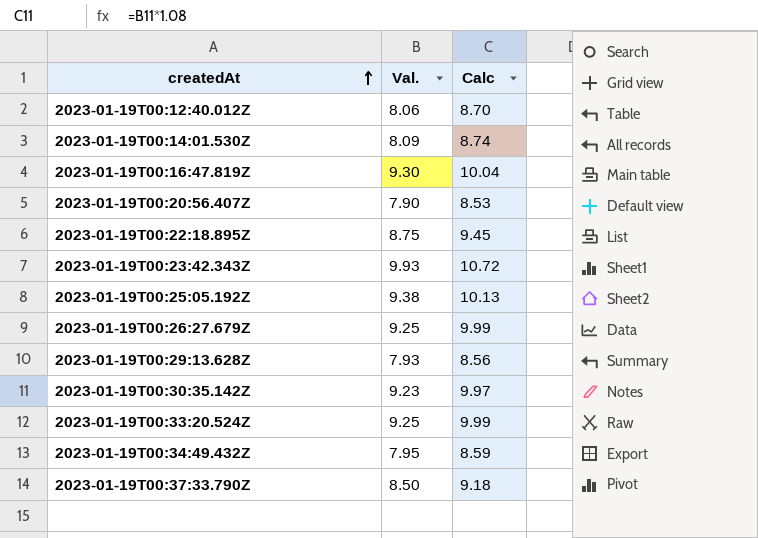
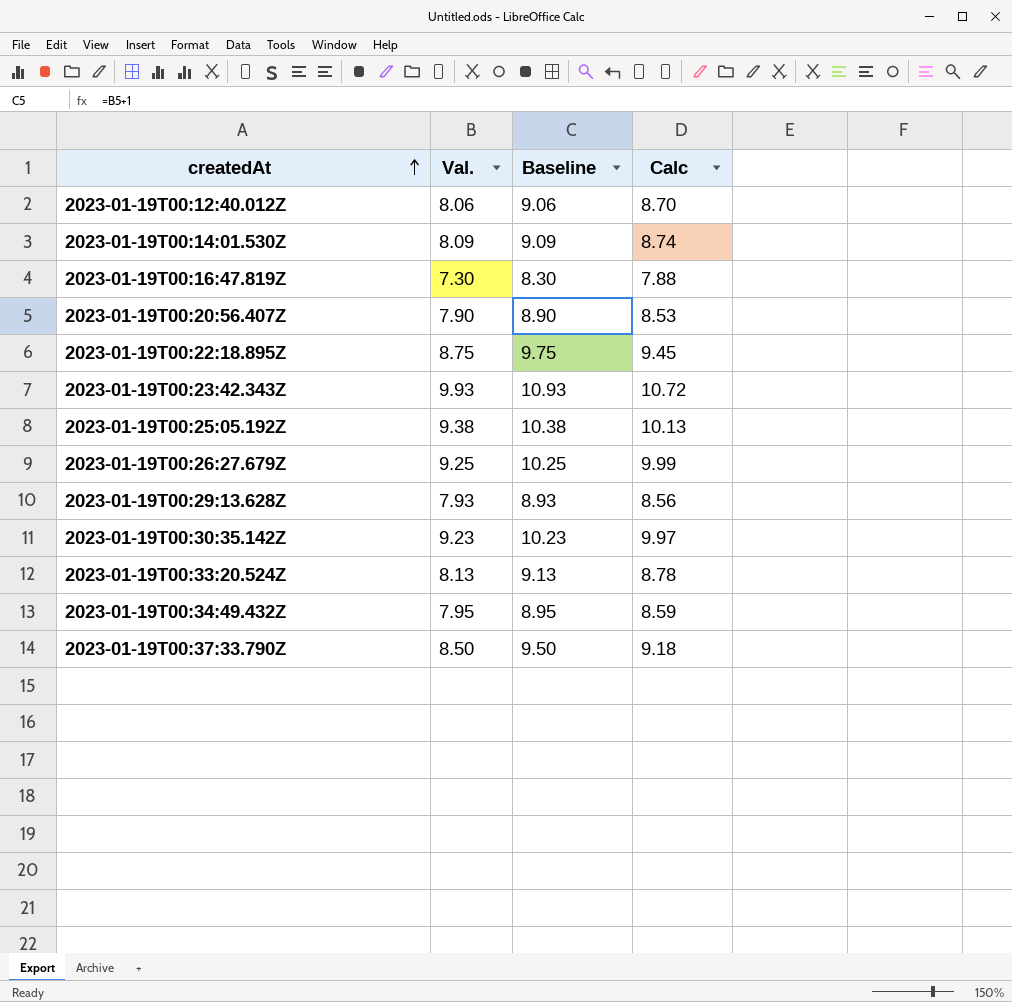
column Baseline | formula: none -> [Val.] + 1
2023-01-19T00:16:47.819Z | Val.: 9.30 -> 7.30
2023-01-19T00:16:47.819Z | Calc: 10.04 -> 7.88
2023-01-19T00:33:20.524Z | Val.: 9.25 -> 8.13
2023-01-19T00:33:20.524Z | Calc: 9.99 -> 8.78

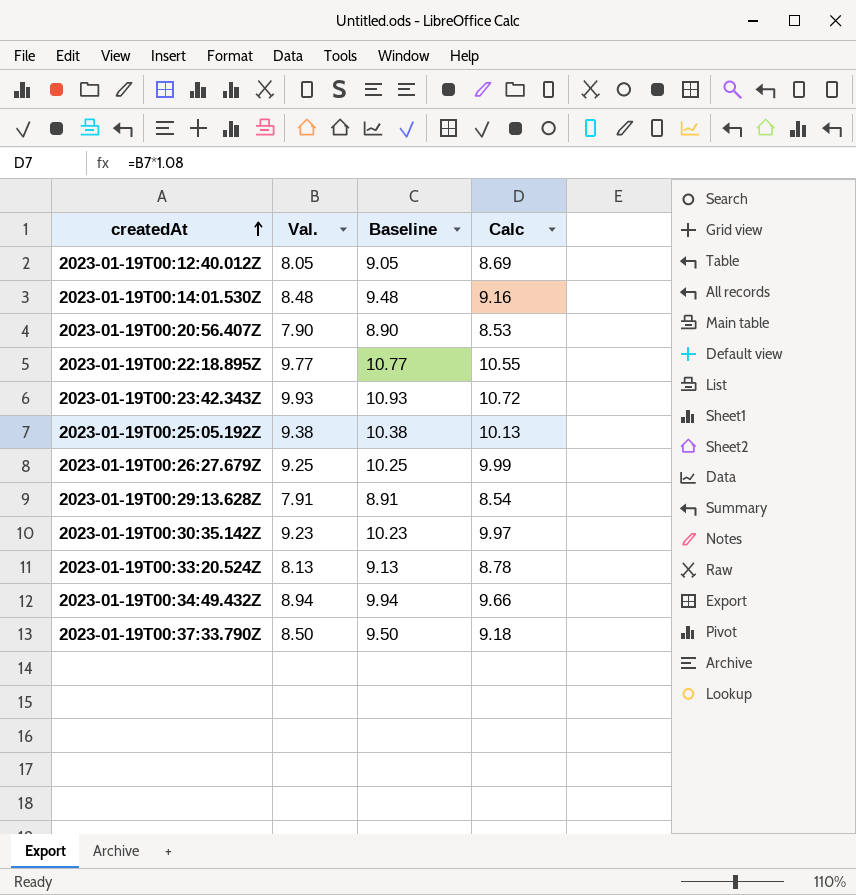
row 2023-01-19T00:16:47.819Z: 7.30 | 8.30 | 7.88 -> none
2023-01-19T00:12:40.012Z | Val.: 8.06 -> 8.05
2023-01-19T00:12:40.012Z | Baseline: 9.06 -> 9.05
2023-01-19T00:12:40.012Z | Calc: 8.70 -> 8.69
2023-01-19T00:14:01.530Z | Val.: 8.09 -> 8.48
2023-01-19T00:14:01.530Z | Baseline: 9.09 -> 9.48
2023-01-19T00:14:01.530Z | Calc: 8.74 -> 9.16
2023-01-19T00:22:18.895Z | Val.: 8.75 -> 9.77
2023-01-19T00:22:18.895Z | Baseline: 9.75 -> 10.77
2023-01-19T00:22:18.895Z | Calc: 9.45 -> 10.55
2023-01-19T00:29:13.628Z | Val.: 7.93 -> 7.91
2023-01-19T00:29:13.628Z | Baseline: 8.93 -> 8.91
2023-01-19T00:29:13.628Z | Calc: 8.56 -> 8.54
2023-01-19T00:34:49.432Z | Val.: 7.95 -> 8.94
2023-01-19T00:34:49.432Z | Baseline: 8.95 -> 9.94
2023-01-19T00:34:49.432Z | Calc: 8.59 -> 9.66

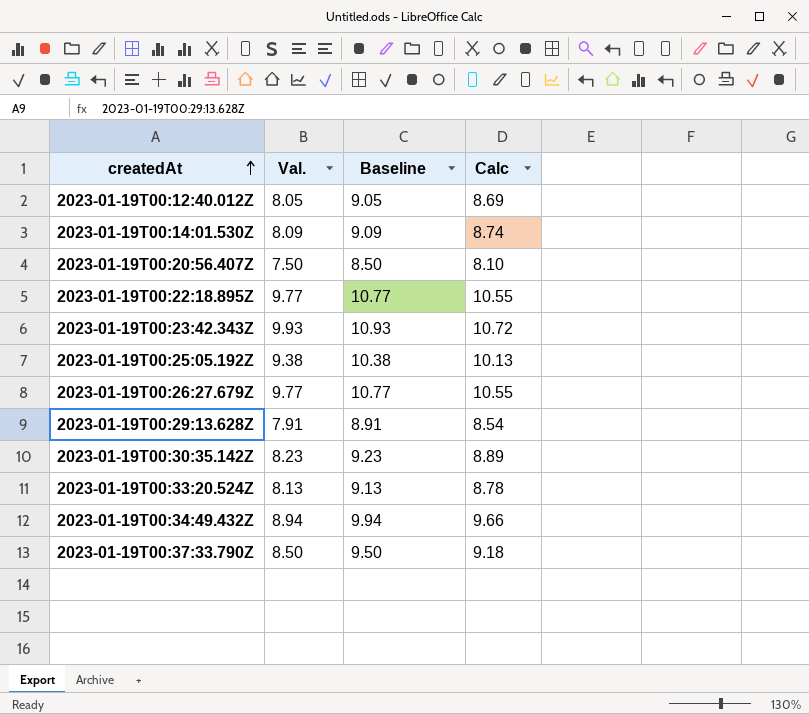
2023-01-19T00:14:01.530Z | Val.: 8.48 -> 8.09
2023-01-19T00:14:01.530Z | Baseline: 9.48 -> 9.09
2023-01-19T00:14:01.530Z | Calc: 9.16 -> 8.74
2023-01-19T00:20:56.407Z | Val.: 7.90 -> 7.50
2023-01-19T00:20:56.407Z | Baseline: 8.90 -> 8.50
2023-01-19T00:20:56.407Z | Calc: 8.53 -> 8.10
2023-01-19T00:26:27.679Z | Val.: 9.25 -> 9.77
2023-01-19T00:26:27.679Z | Baseline: 10.25 -> 10.77
2023-01-19T00:26:27.679Z | Calc: 9.99 -> 10.55
2023-01-19T00:30:35.142Z | Val.: 9.23 -> 8.23
2023-01-19T00:30:35.142Z | Baseline: 10.23 -> 9.23
2023-01-19T00:30:35.142Z | Calc: 9.97 -> 8.89

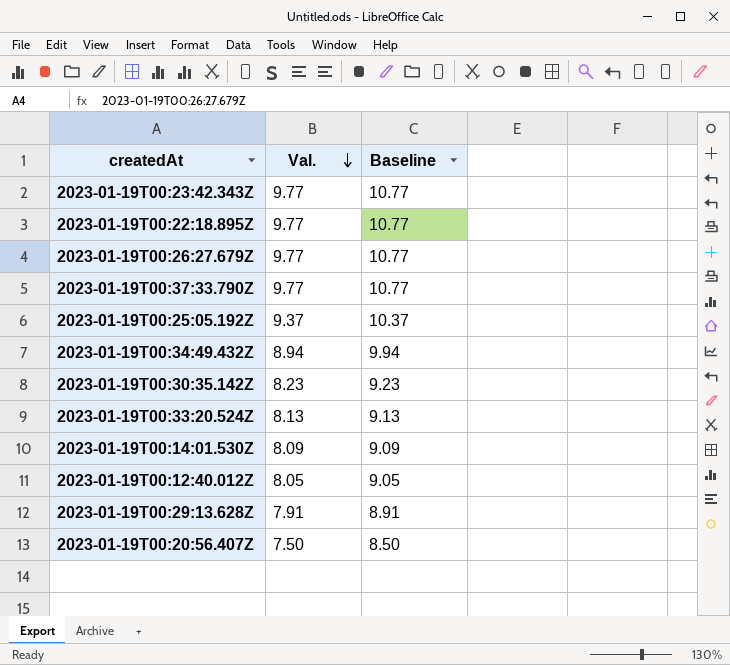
row order: createdAt ascending -> Val. descending
column Calc | formula: [Val.] * 1.08 -> none
2023-01-19T00:23:42.343Z | Val.: 9.93 -> 9.77
2023-01-19T00:23:42.343Z | Baseline: 10.93 -> 10.77
2023-01-19T00:37:33.790Z | Val.: 8.50 -> 9.77
2023-01-19T00:37:33.790Z | Baseline: 9.50 -> 10.77
2023-01-19T00:25:05.192Z | Val.: 9.38 -> 9.37
2023-01-19T00:25:05.192Z | Baseline: 10.38 -> 10.37

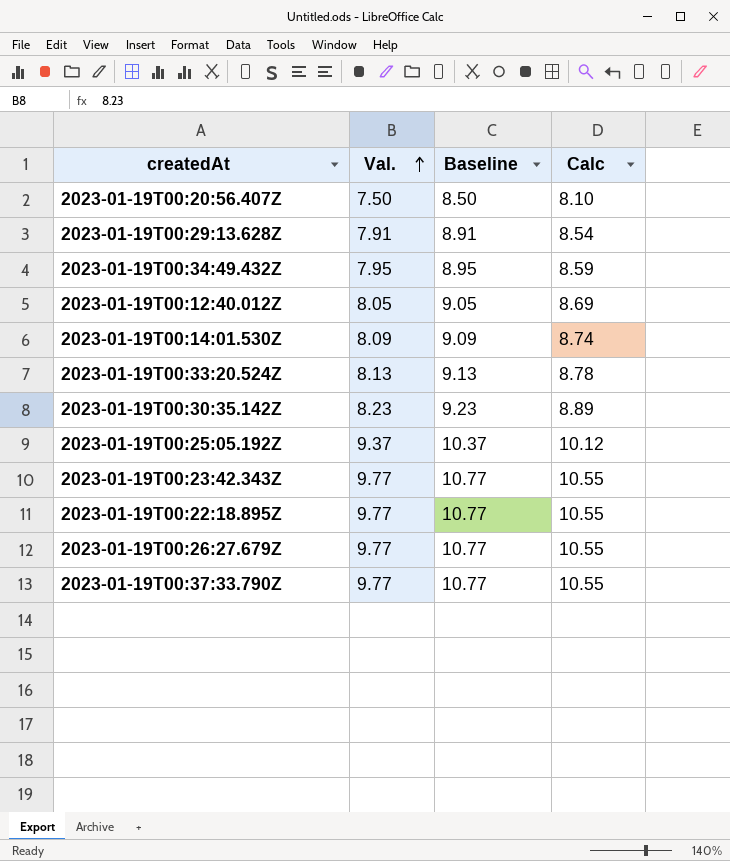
row order: Val. descending -> Val. ascending
column Calc | formula: none -> [Val.] * 1.08
2023-01-19T00:34:49.432Z | Val.: 8.94 -> 7.95
2023-01-19T00:34:49.432Z | Baseline: 9.94 -> 8.95

